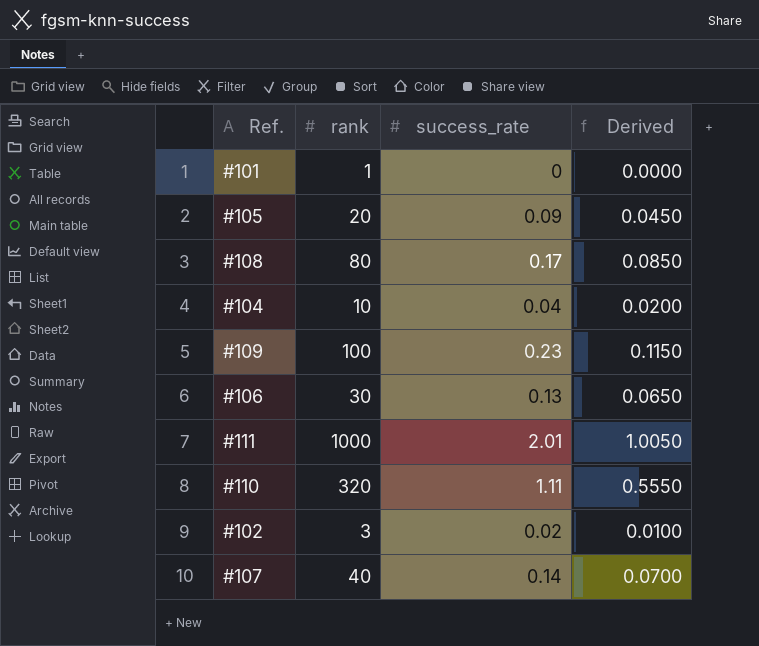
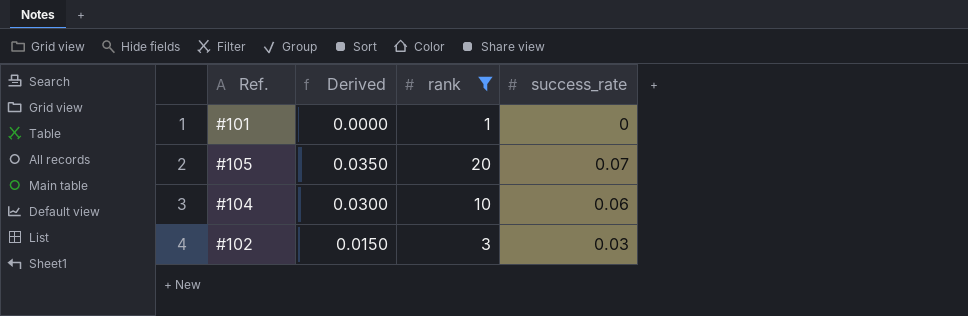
filter: none -> rank <= 20
column Derived | position: 4 -> 2
#105 | Derived: 0.0450 -> 0.0350
#105 | success_rate: 0.09 -> 0.07
#104 | Derived: 0.0200 -> 0.0300
#104 | success_rate: 0.04 -> 0.06
#102 | Derived: 0.0100 -> 0.0150
#102 | success_rate: 0.02 -> 0.03

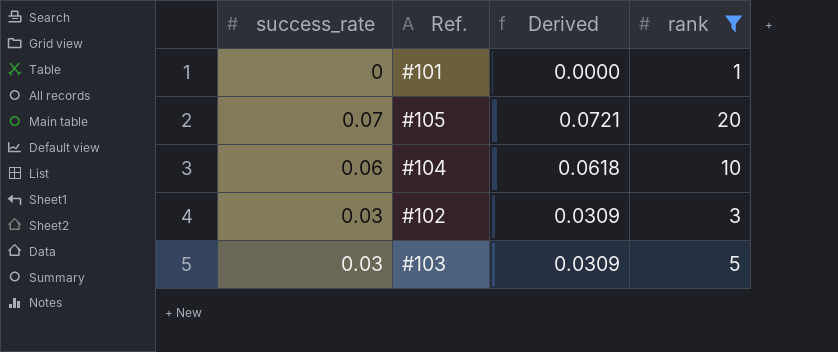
column success_rate | position: 4 -> 1
column Derived | formula: [success_rate] * 0.5 -> [success_rate] * 1.03
row #103: none -> 0.03 | 0.0309 | 5

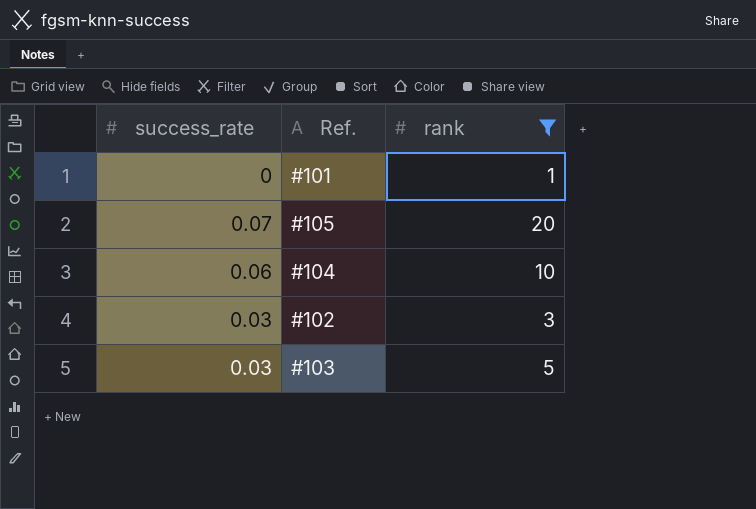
column Derived | formula: [success_rate] * 1.03 -> none

